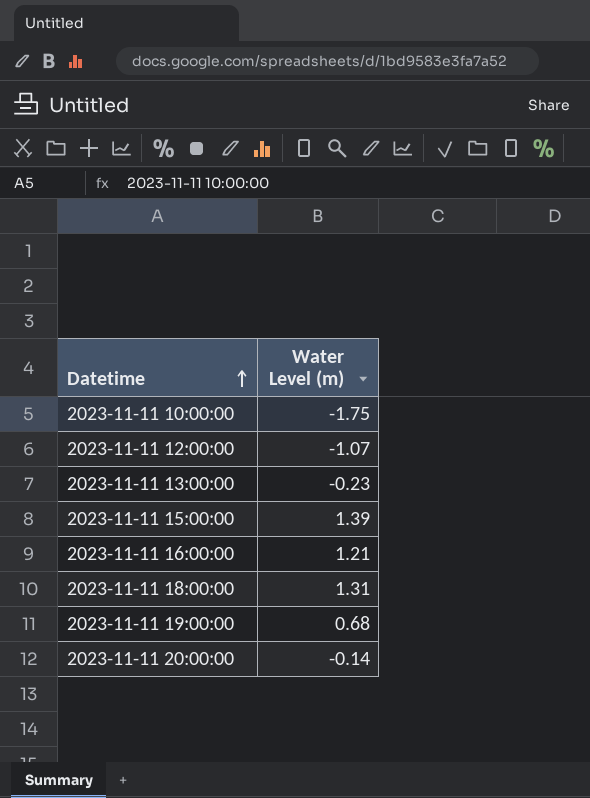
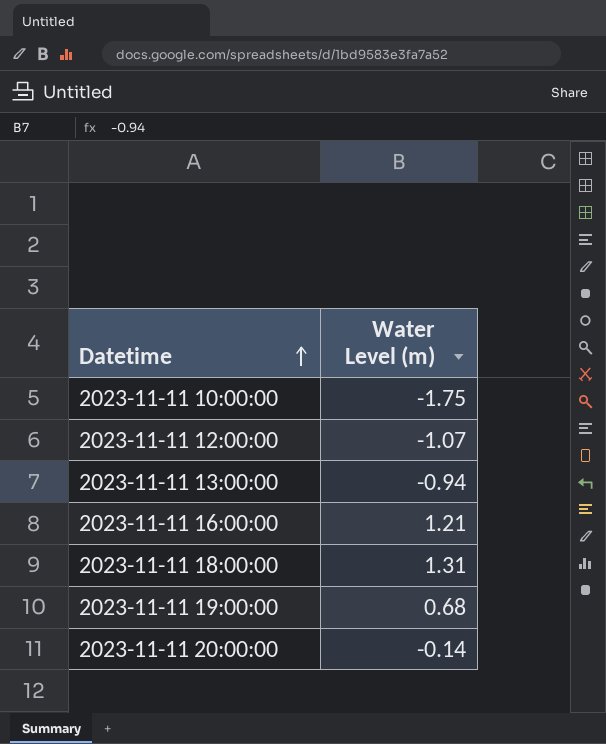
row 2023-11-11 15:00:00: 1.39 -> none
2023-11-11 13:00:00 | Water Level (m): -0.23 -> -0.94

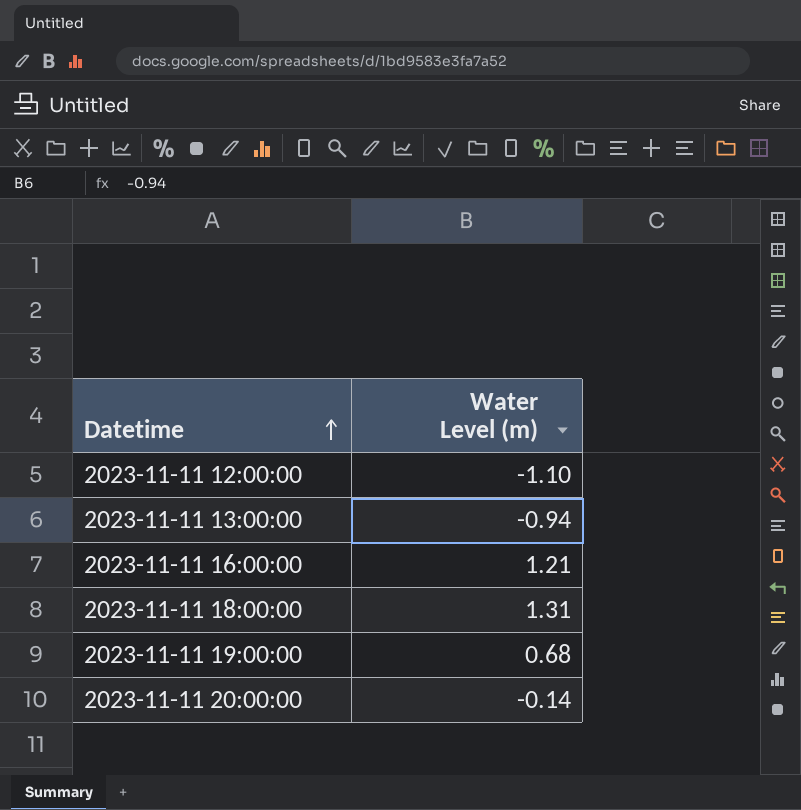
row 2023-11-11 10:00:00: -1.75 -> none
2023-11-11 12:00:00 | Water Level (m): -1.07 -> -1.10

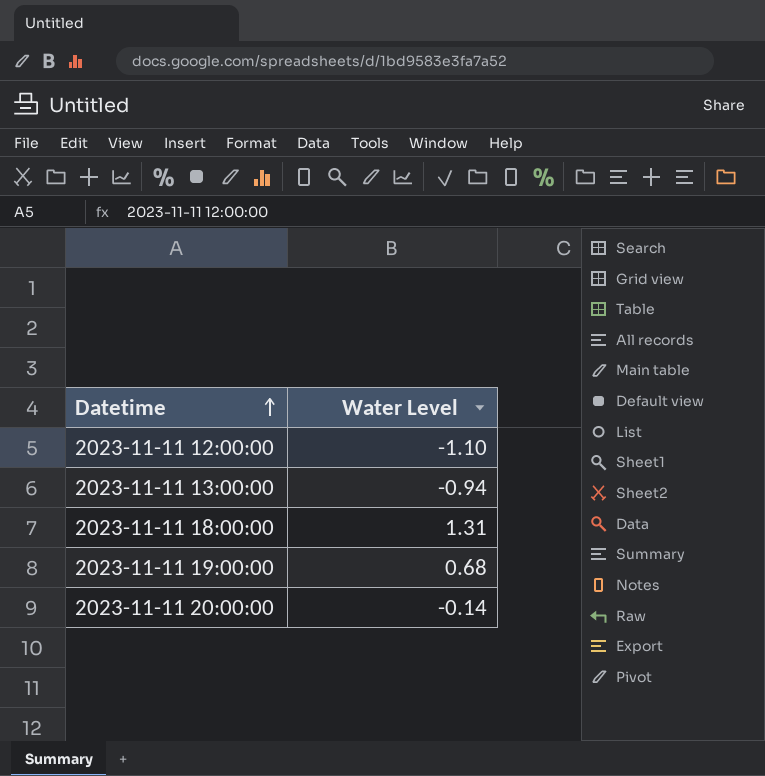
column name: Water Level (m) -> Water Level
row 2023-11-11 16:00:00: 1.21 -> none

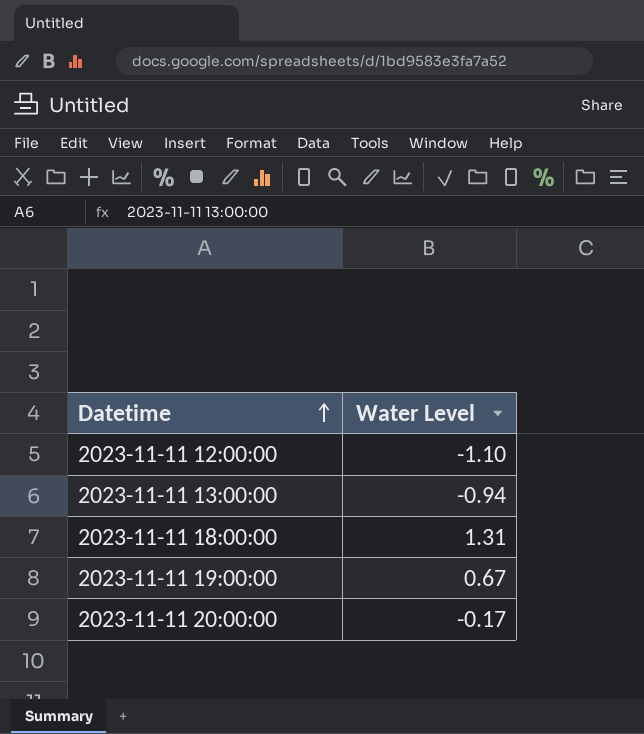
2023-11-11 19:00:00 | Water Level: 0.68 -> 0.67
2023-11-11 20:00:00 | Water Level: -0.14 -> -0.17

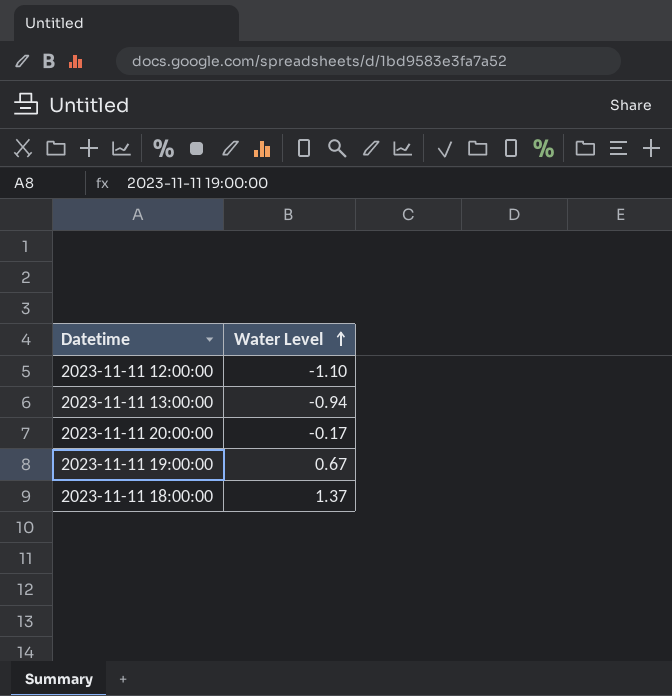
row order: Datetime ascending -> Water Level ascending
2023-11-11 18:00:00 | Water Level: 1.31 -> 1.37

